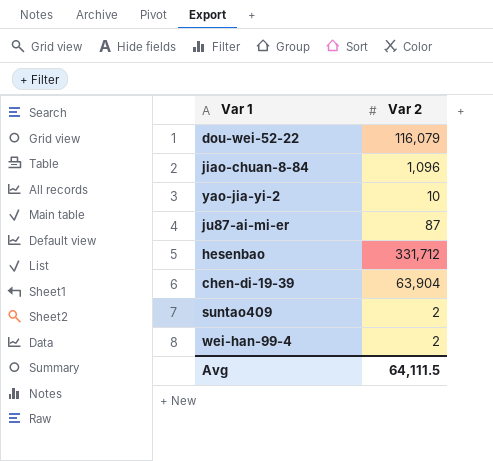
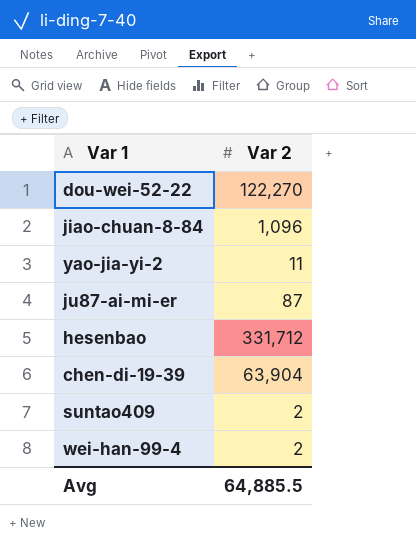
dou-wei-52-22 | Var 2: 116,079 -> 122,270
yao-jia-yi-2 | Var 2: 10 -> 11
Avg | Var 2: 64,111.5 -> 64,885.5

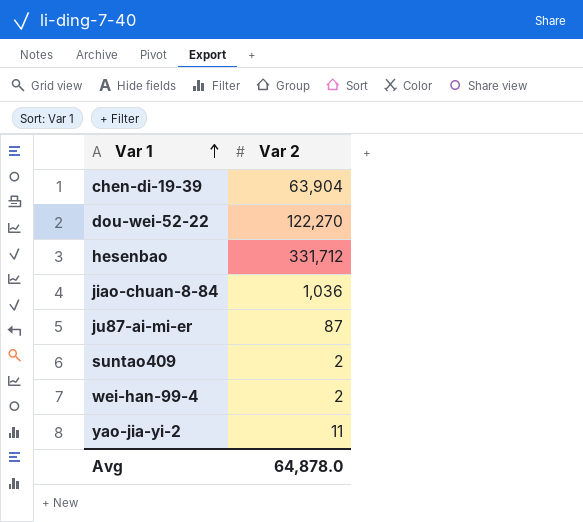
row order: none -> Var 1 ascending
jiao-chuan-8-84 | Var 2: 1,096 -> 1,036
Avg | Var 2: 64,885.5 -> 64,878.0

